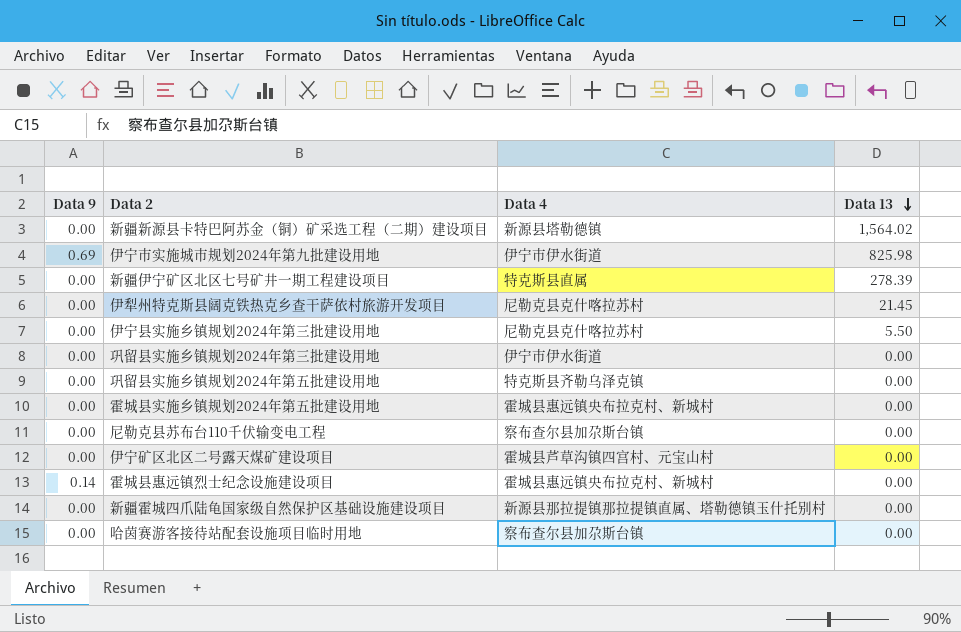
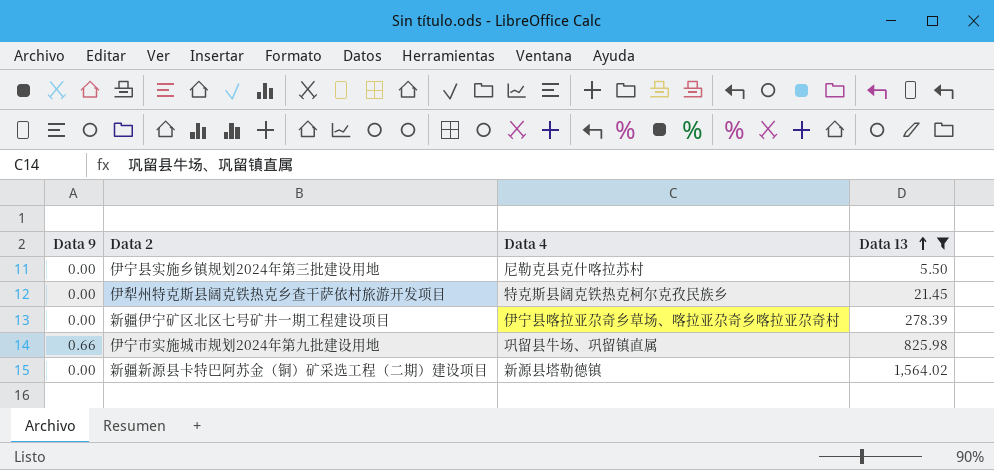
filter: none -> Data 13 != 0.00
row order: Data 13 descending -> Data 13 ascending
伊犁州特克斯县阔克铁热克乡查干萨依村旅游开发项目 | Data 4: 尼勒克县克什喀拉苏村 -> 特克斯县阔克铁热克柯尔克孜民族乡
新疆伊宁矿区北区七号矿井一期工程建设项目 | Data 4: 特克斯县直属 -> 伊宁县喀拉亚尕奇乡草场、喀拉亚尕奇乡喀拉亚尕奇村
伊宁市实施城市规划2024年第九批建设用地 | Data 9: 0.69 -> 0.66
伊宁市实施城市规划2024年第九批建设用地 | Data 4: 伊宁市伊水街道 -> 巩留县牛场、巩留镇直属

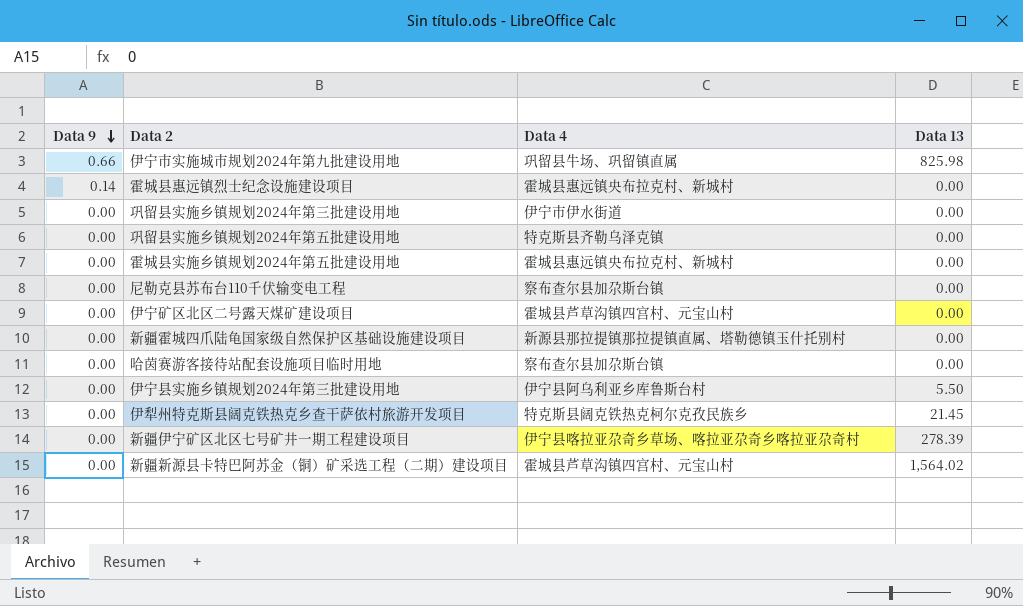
filter: Data 13 != 0.00 -> none
row order: Data 13 ascending -> Data 9 descending
伊宁县实施乡镇规划2024年第三批建设用地 | Data 4: 尼勒克县克什喀拉苏村 -> 伊宁县阿乌利亚乡库鲁斯台村
新疆新源县卡特巴阿苏金（铜）矿采选工程（二期）建设项目 | Data 4: 新源县塔勒德镇 -> 霍城县芦草沟镇四宫村、元宝山村

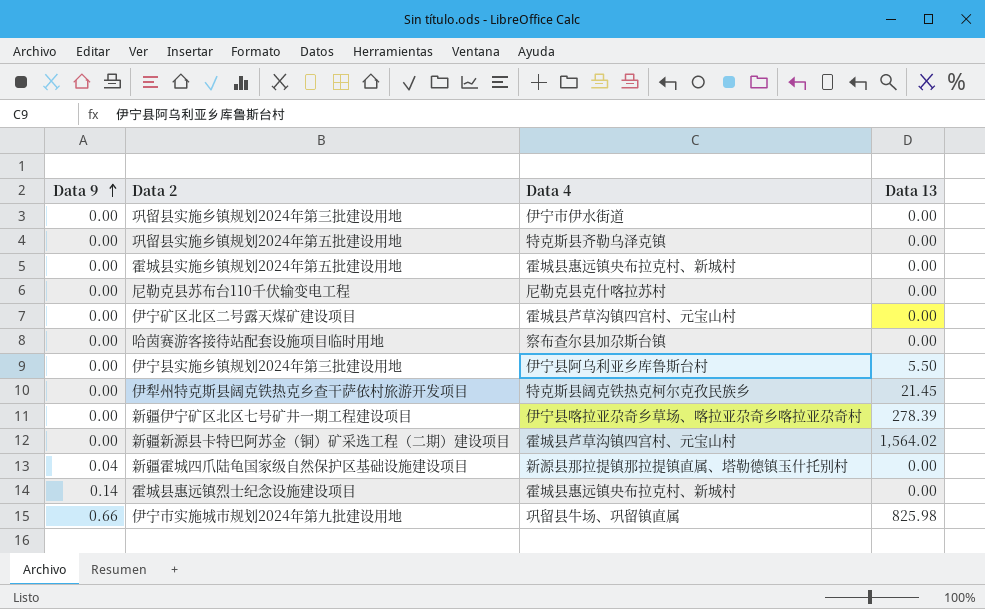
row order: Data 9 descending -> Data 9 ascending
尼勒克县苏布台110千伏输变电工程 | Data 4: 察布查尔县加尕斯台镇 -> 尼勒克县克什喀拉苏村
新疆霍城四爪陆龟国家级自然保护区基础设施建设项目 | Data 9: 0.00 -> 0.04

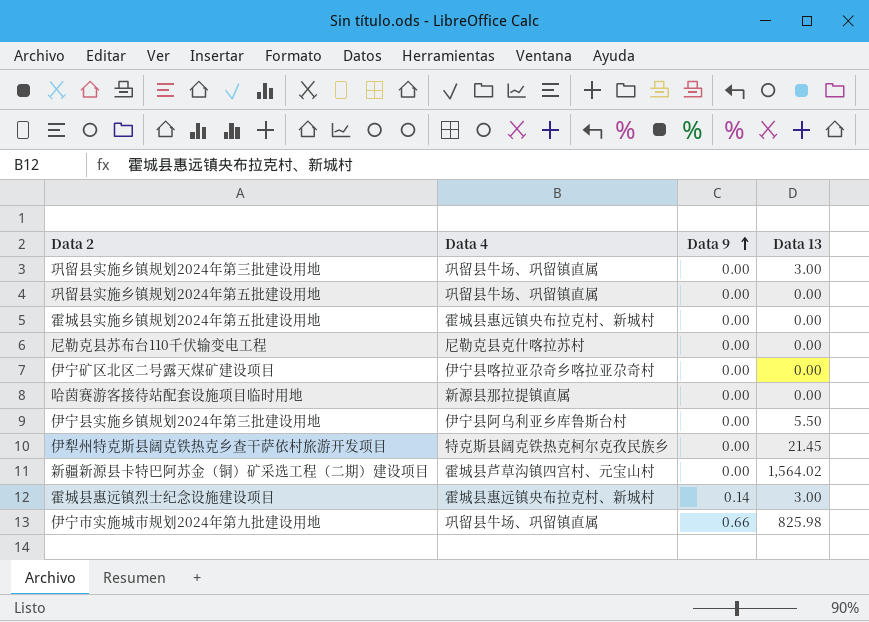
column Data 9 | position: 1 -> 3
row 新疆伊宁矿区北区七号矿井一期工程建设项目: 0.00 | 伊宁县喀拉亚尕奇乡草场、喀拉亚尕奇乡喀拉亚尕奇村 | 278.39 -> none
row 新疆霍城四爪陆龟国家级自然保护区基础设施建设项目: 0.04 | 新源县那拉提镇那拉提镇直属、塔勒德镇玉什托别村 | 0.00 -> none
巩留县实施乡镇规划2024年第三批建设用地 | Data 4: 伊宁市伊水街道 -> 巩留县牛场、巩留镇直属
巩留县实施乡镇规划2024年第三批建设用地 | Data 13: 0.00 -> 3.00
巩留县实施乡镇规划2024年第五批建设用地 | Data 4: 特克斯县齐勒乌泽克镇 -> 巩留县牛场、巩留镇直属
伊宁矿区北区二号露天煤矿建设项目 | Data 4: 霍城县芦草沟镇四宫村、元宝山村 -> 伊宁县喀拉亚尕奇乡喀拉亚尕奇村
哈茵赛游客接待站配套设施项目临时用地 | Data 4: 察布查尔县加尕斯台镇 -> 新源县那拉提镇直属
霍城县惠远镇烈士纪念设施建设项目 | Data 13: 0.00 -> 3.00

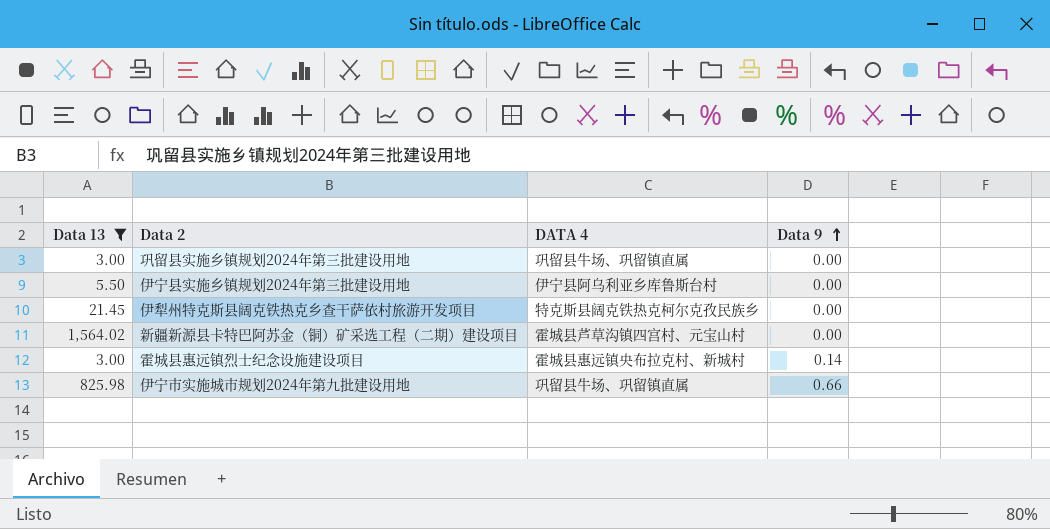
filter: none -> Data 13 != 0.00
column Data 13 | position: 4 -> 1
column name: Data 4 -> DATA 4

